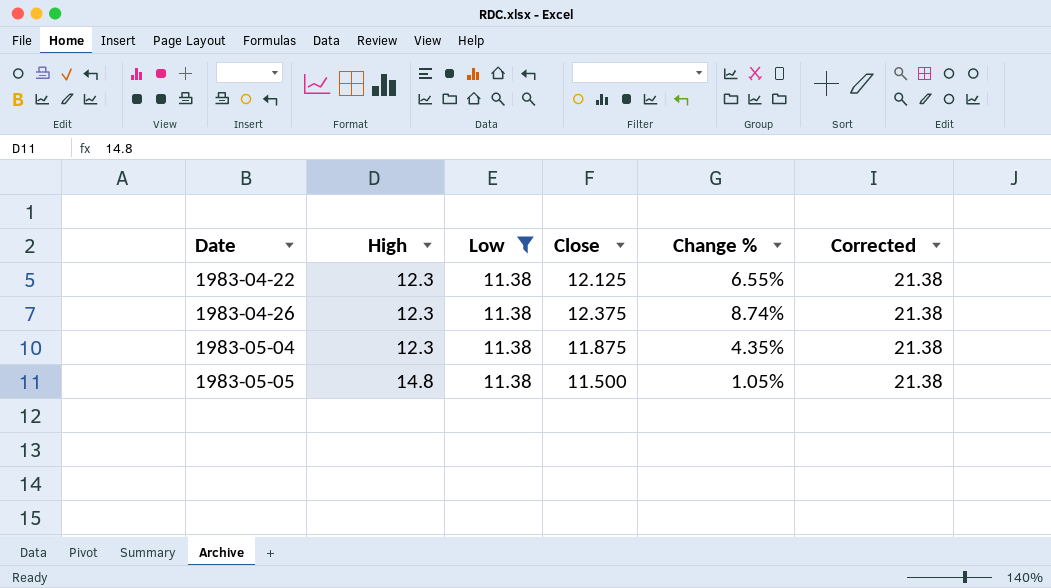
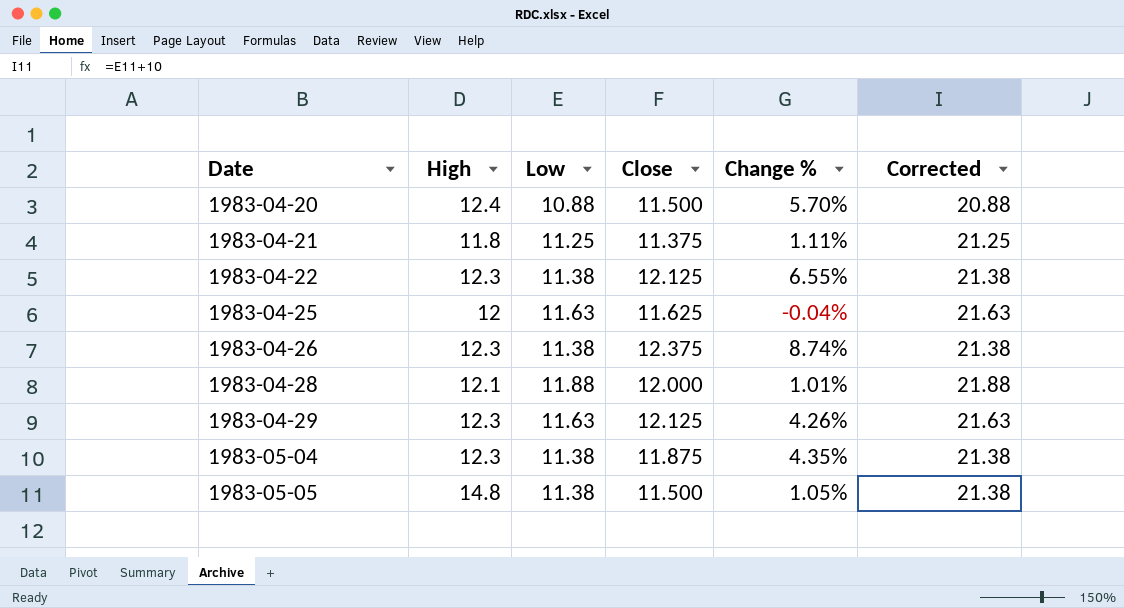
filter: Low = 11.38 -> none

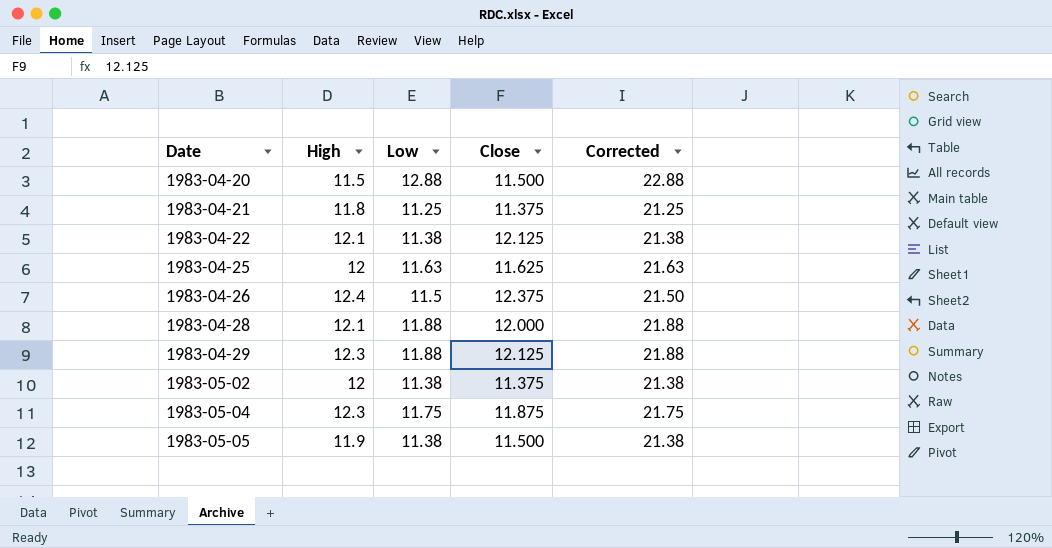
column Change % | formula: ([Close] - [Low]) / [Low] -> none
1983-04-20 | High: 12.4 -> 11.5
1983-04-20 | Low: 10.88 -> 12.88
1983-04-20 | Corrected: 20.88 -> 22.88
1983-04-22 | High: 12.3 -> 12.1
1983-04-26 | High: 12.3 -> 12.4
1983-04-26 | Low: 11.38 -> 11.5
1983-04-26 | Corrected: 21.38 -> 21.50
1983-04-29 | Low: 11.63 -> 11.88
1983-04-29 | Corrected: 21.63 -> 21.88
row 1983-05-02: none -> 12 | 11.38 | 11.375 | 21.38
1983-05-04 | Low: 11.38 -> 11.75
1983-05-04 | Corrected: 21.38 -> 21.75
1983-05-05 | High: 14.8 -> 11.9

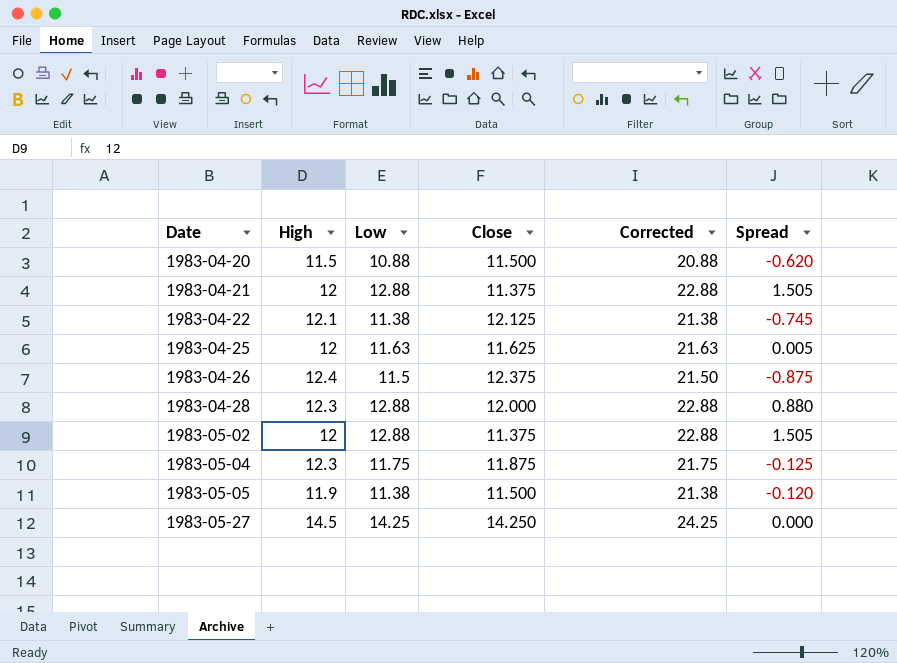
column Spread | formula: none -> [Low] - [Close]
row 1983-04-29: 12.3 | 11.88 | 12.125 | 21.88 -> none
1983-04-20 | Low: 12.88 -> 10.88
1983-04-20 | Corrected: 22.88 -> 20.88
1983-04-21 | High: 11.8 -> 12
1983-04-21 | Low: 11.25 -> 12.88
1983-04-21 | Corrected: 21.25 -> 22.88
1983-04-28 | High: 12.1 -> 12.3
1983-04-28 | Low: 11.88 -> 12.88
1983-04-28 | Corrected: 21.88 -> 22.88
1983-05-02 | Low: 11.38 -> 12.88
1983-05-02 | Corrected: 21.38 -> 22.88
row 1983-05-27: none -> 14.5 | 14.25 | 14.250 | 24.25 | 0.000

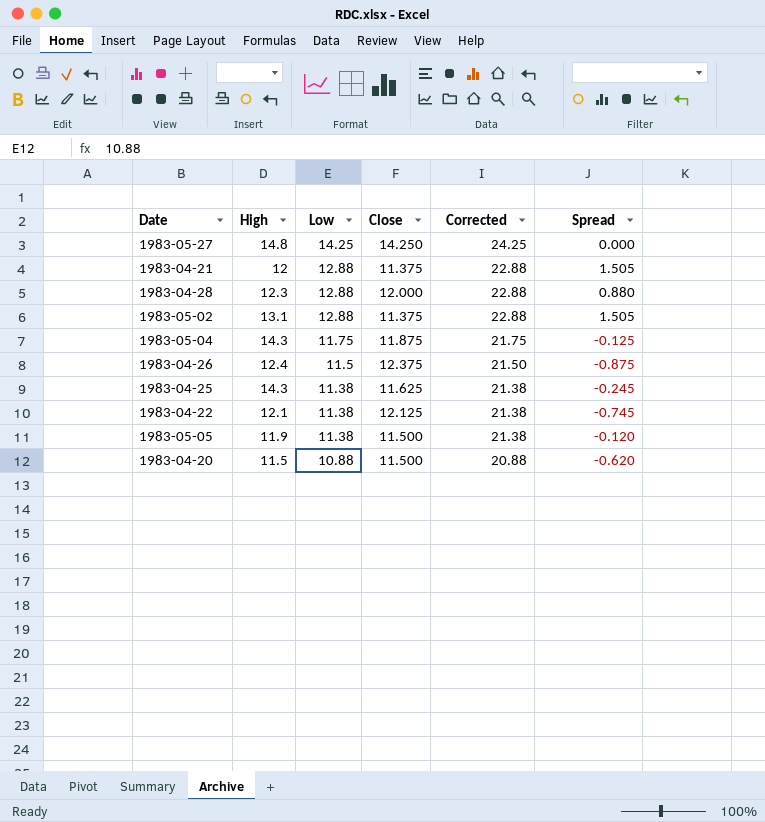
row order: Date ascending -> Low descending
1983-05-27 | High: 14.5 -> 14.8
1983-05-02 | High: 12 -> 13.1
1983-05-04 | High: 12.3 -> 14.3
1983-04-25 | High: 12 -> 14.3
1983-04-25 | Low: 11.63 -> 11.38
1983-04-25 | Corrected: 21.63 -> 21.38
1983-04-25 | Spread: 0.005 -> -0.245

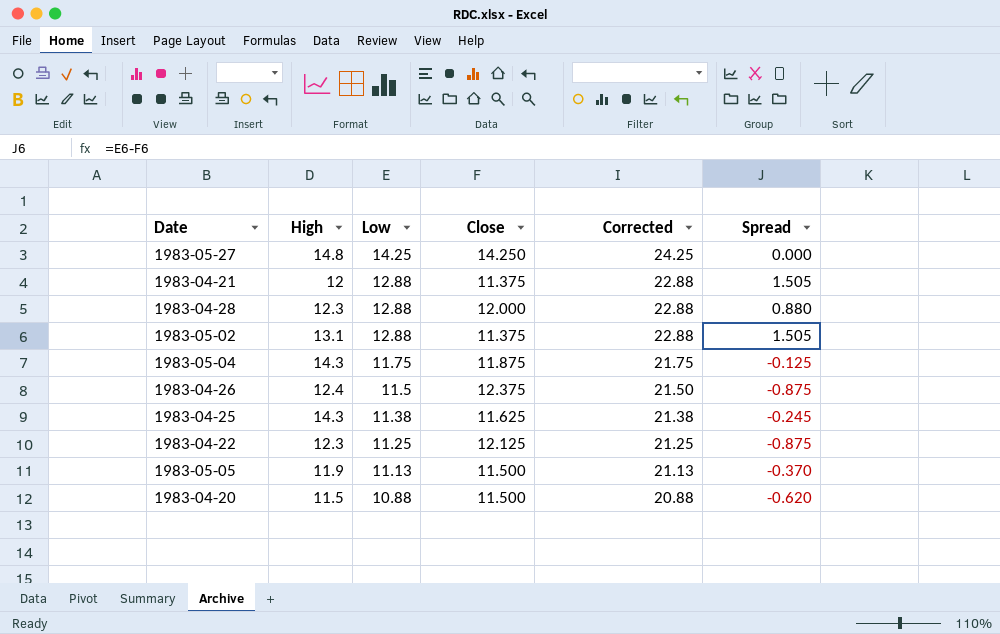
1983-04-22 | High: 12.1 -> 12.3
1983-04-22 | Low: 11.38 -> 11.25
1983-04-22 | Corrected: 21.38 -> 21.25
1983-04-22 | Spread: -0.745 -> -0.875
1983-05-05 | Low: 11.38 -> 11.13
1983-05-05 | Corrected: 21.38 -> 21.13
1983-05-05 | Spread: -0.120 -> -0.370

